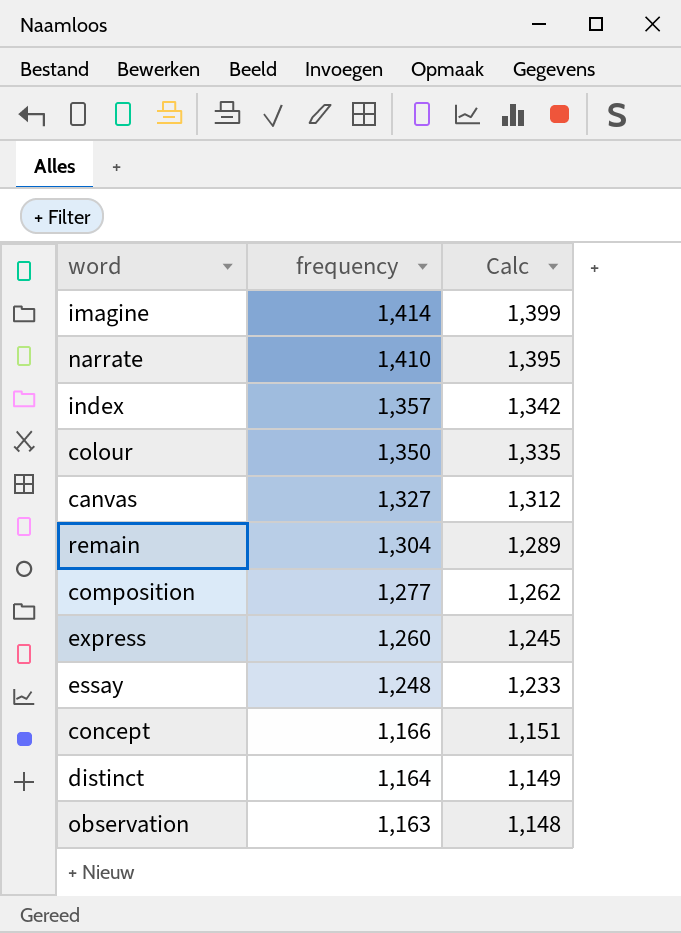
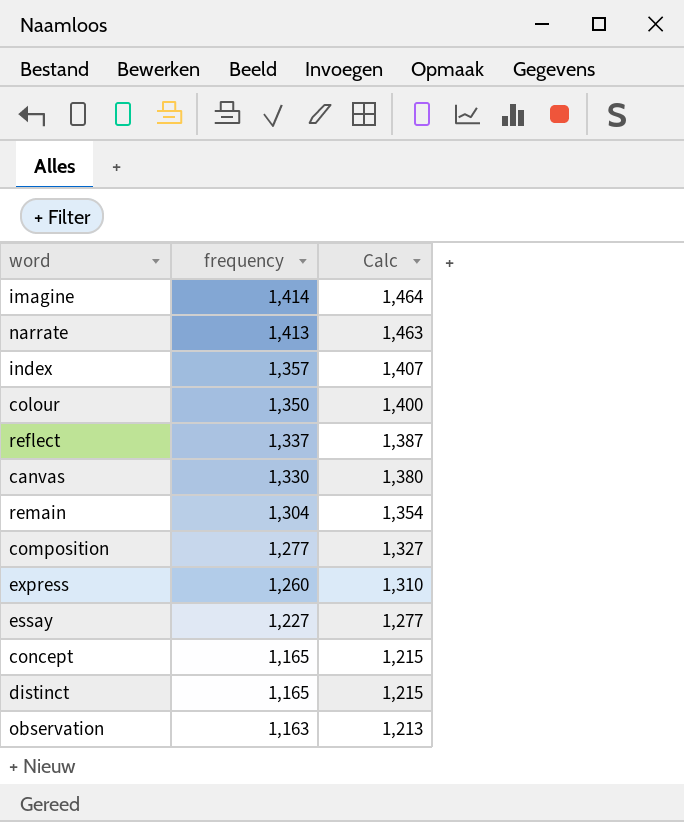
column Calc | formula: [frequency] - 15 -> [frequency] + 50
narrate | frequency: 1,410 -> 1,413
row reflect: none -> 1,337 | 1,387
canvas | frequency: 1,327 -> 1,330
essay | frequency: 1,248 -> 1,227
concept | frequency: 1,166 -> 1,165
distinct | frequency: 1,164 -> 1,165

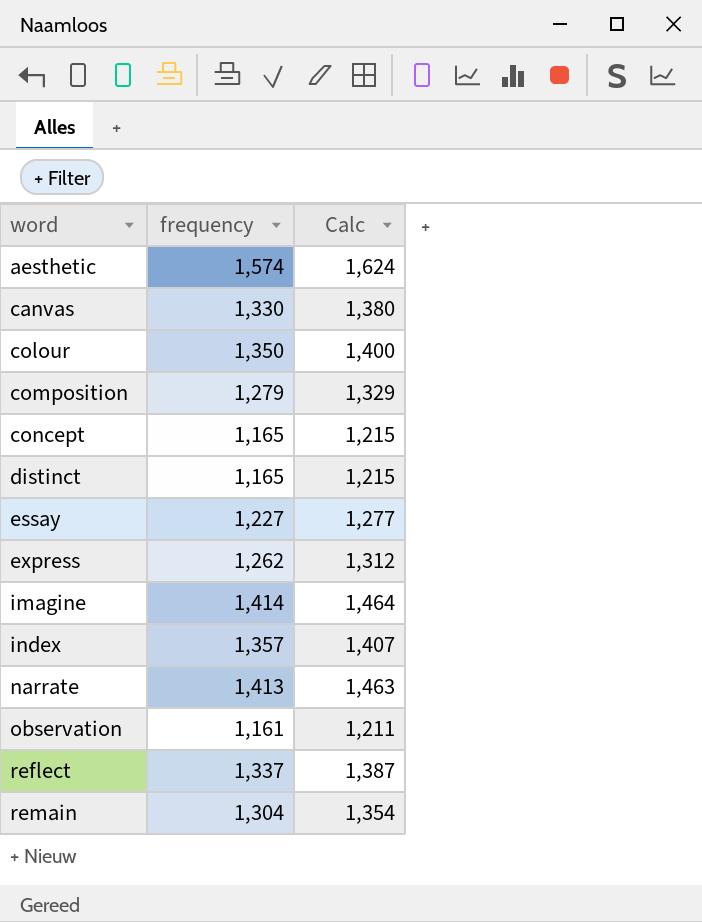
row order: frequency descending -> word ascending
row aesthetic: none -> 1,574 | 1,624
composition | frequency: 1,277 -> 1,279
composition | Calc: 1,327 -> 1,329
express | frequency: 1,260 -> 1,262
express | Calc: 1,310 -> 1,312
observation | frequency: 1,163 -> 1,161
observation | Calc: 1,213 -> 1,211

